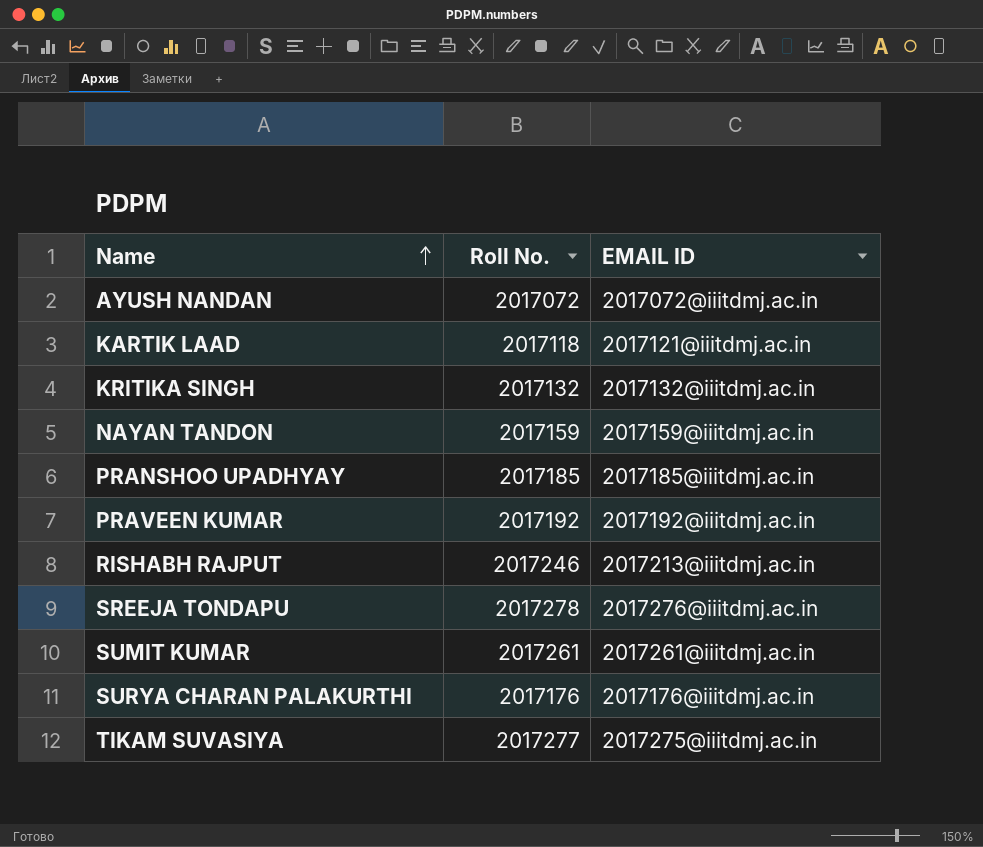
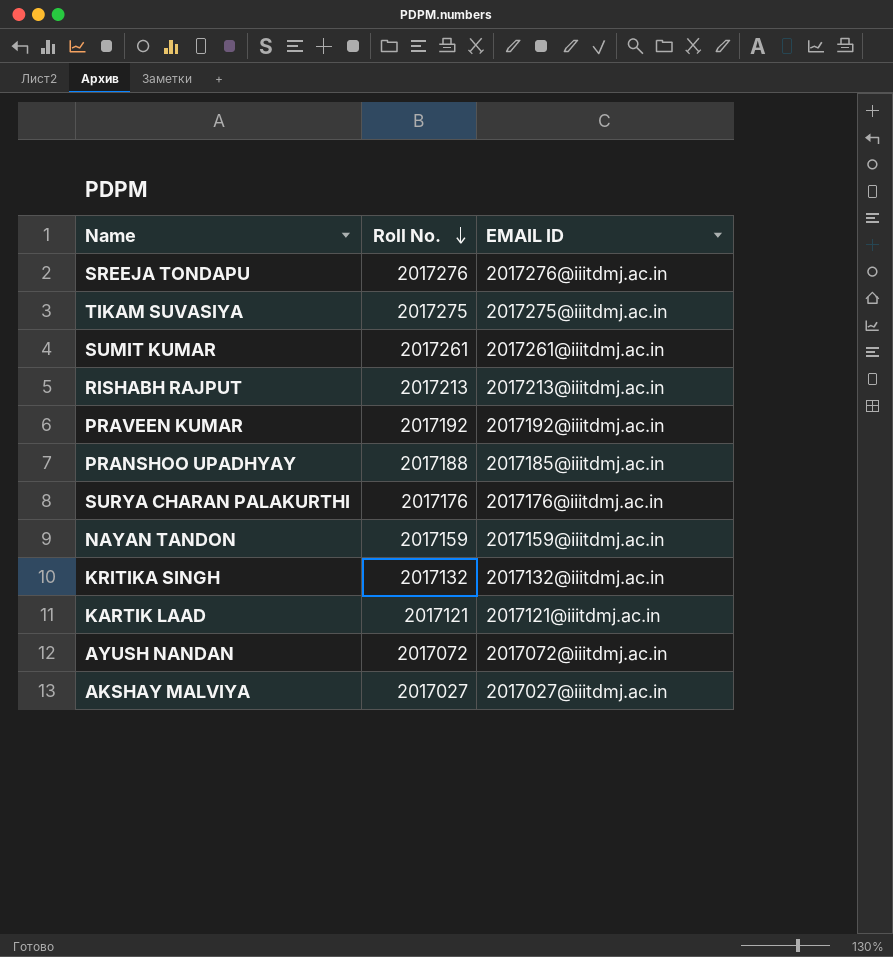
row order: Name ascending -> Roll No. descending
SREEJA TONDAPU | Roll No.: 2017278 -> 2017276
TIKAM SUVASIYA | Roll No.: 2017277 -> 2017275
RISHABH RAJPUT | Roll No.: 2017246 -> 2017213
PRANSHOO UPADHYAY | Roll No.: 2017185 -> 2017188
KARTIK LAAD | Roll No.: 2017118 -> 2017121
row AKSHAY MALVIYA: none -> 2017027 | 2017027@iiitdmj.ac.in

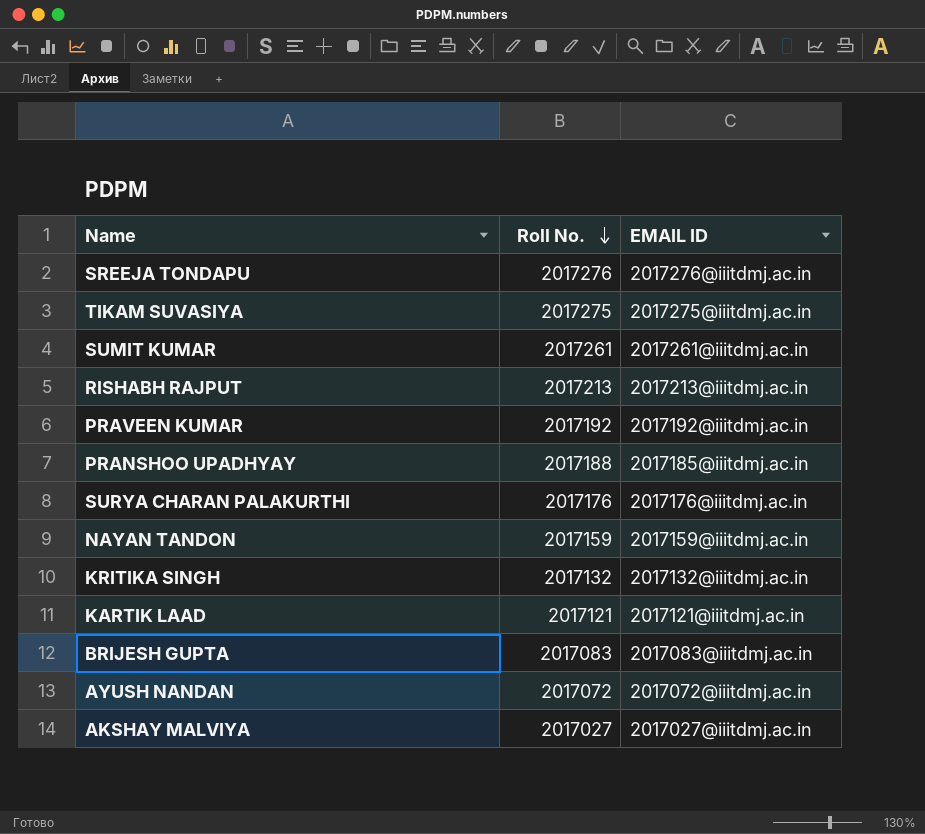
row BRIJESH GUPTA: none -> 2017083 | 2017083@iiitdmj.ac.in

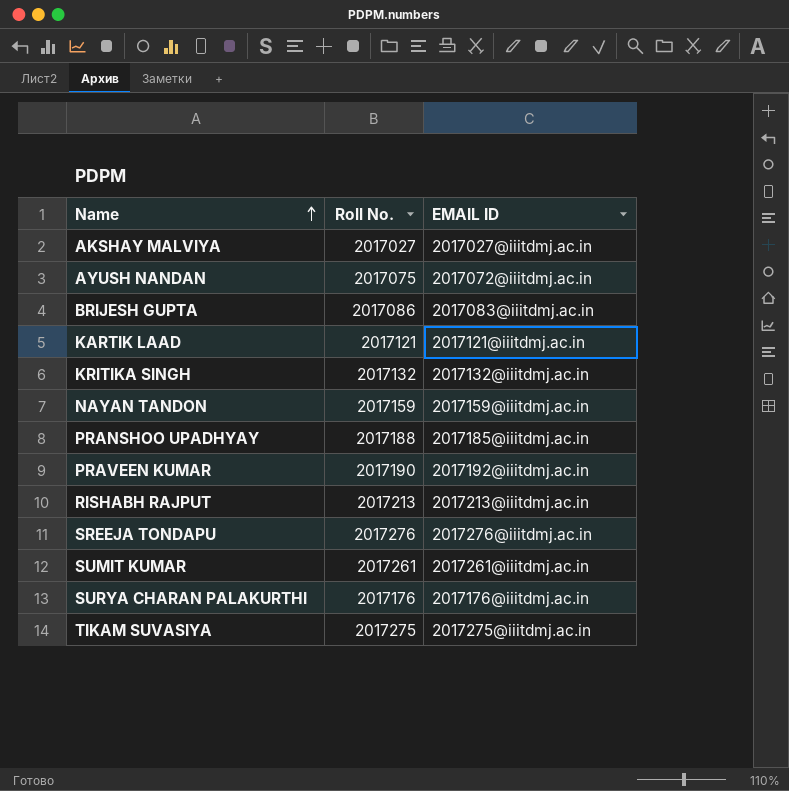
row order: Roll No. descending -> Name ascending
AYUSH NANDAN | Roll No.: 2017072 -> 2017075
BRIJESH GUPTA | Roll No.: 2017083 -> 2017086
PRAVEEN KUMAR | Roll No.: 2017192 -> 2017190

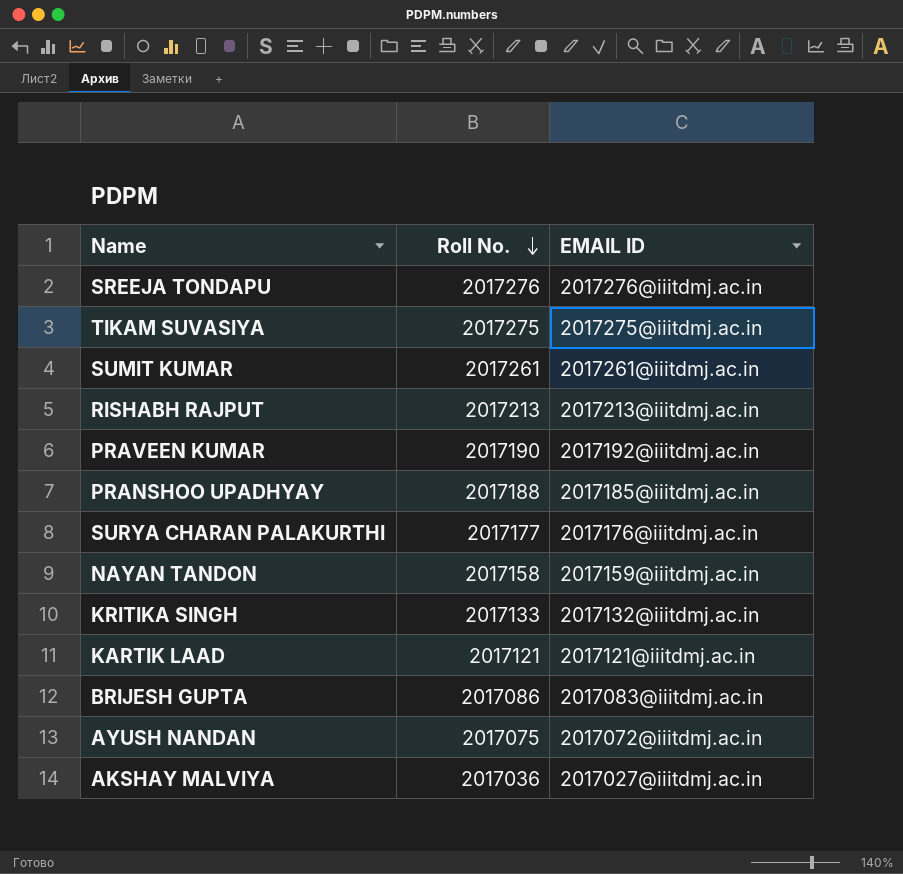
row order: Name ascending -> Roll No. descending
SURYA CHARAN PALAKURTHI | Roll No.: 2017176 -> 2017177
NAYAN TANDON | Roll No.: 2017159 -> 2017158
KRITIKA SINGH | Roll No.: 2017132 -> 2017133
AKSHAY MALVIYA | Roll No.: 2017027 -> 2017036

